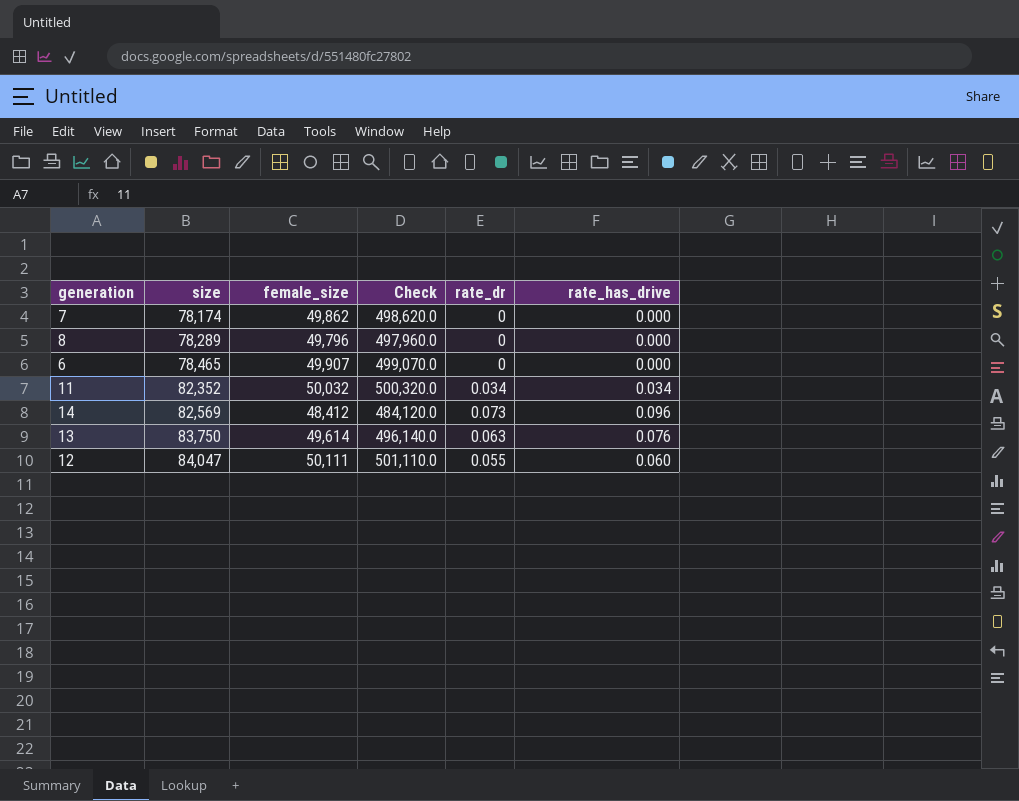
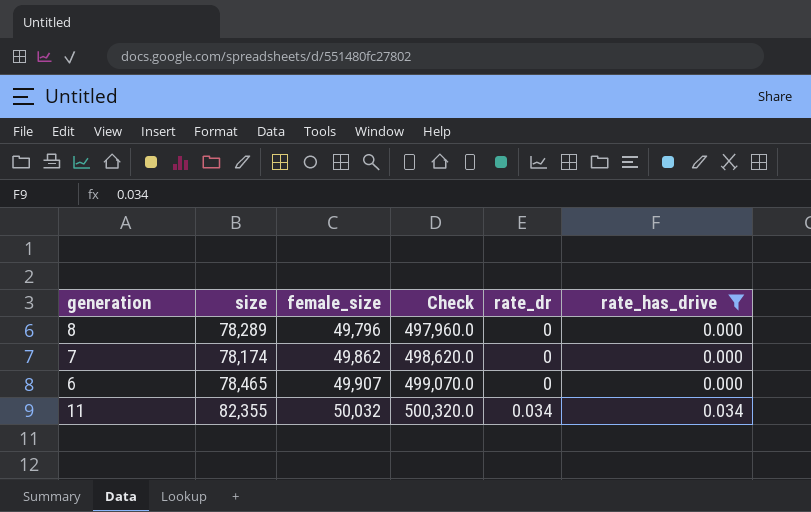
filter: none -> rate_has_drive <= 0.034
row order: size ascending -> female_size ascending
11 | size: 82,352 -> 82,355

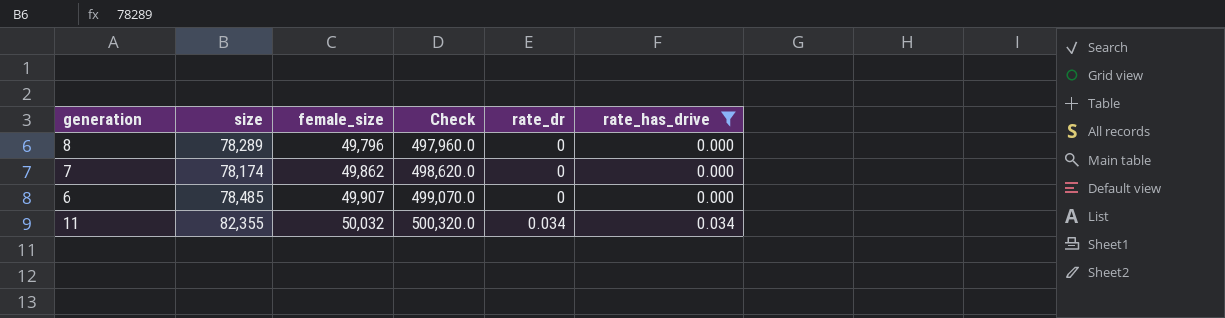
6 | size: 78,465 -> 78,485

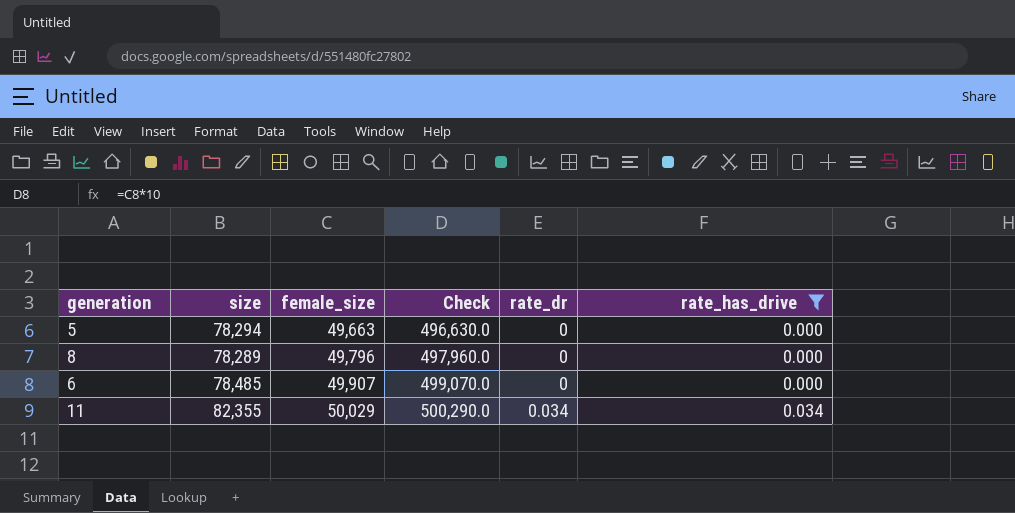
row 7: 78,174 | 49,862 | 498,620.0 | 0 | 0.000 -> none
row 5: none -> 78,294 | 49,663 | 496,630.0 | 0 | 0.000
11 | female_size: 50,032 -> 50,029
11 | Check: 500,320.0 -> 500,290.0

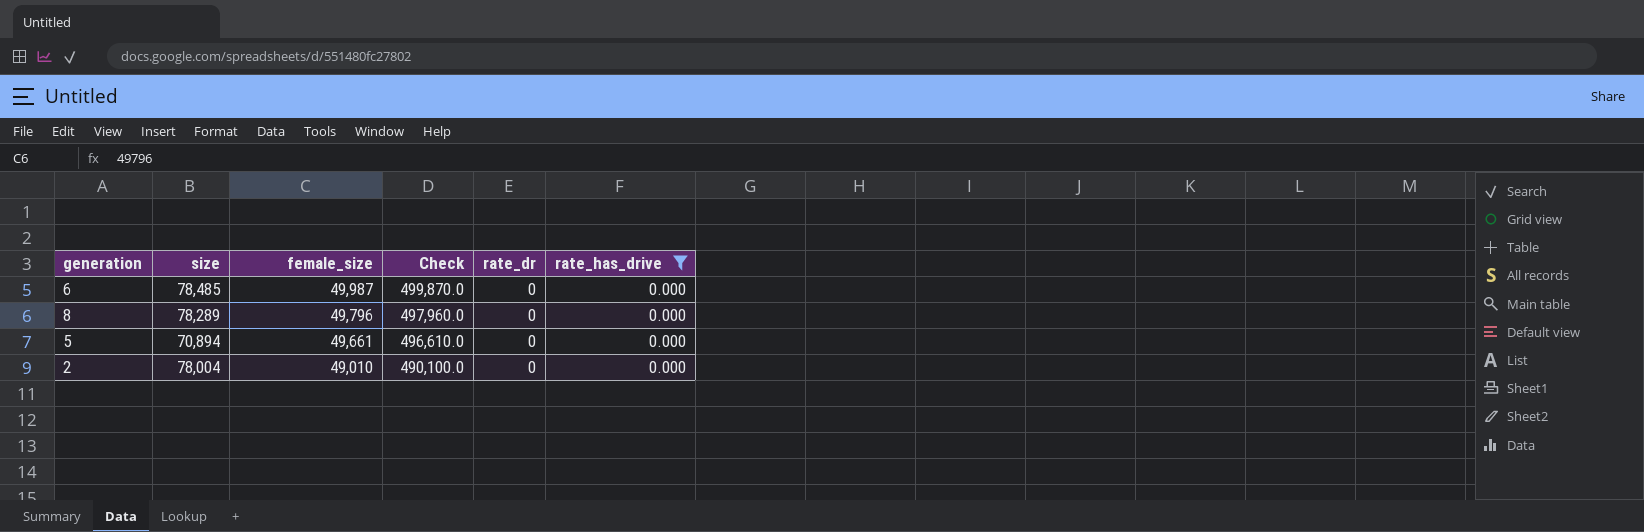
row order: female_size ascending -> female_size descending
row 11: 82,355 | 50,029 | 500,290.0 | 0.034 | 0.034 -> none
6 | female_size: 49,907 -> 49,987
6 | Check: 499,070.0 -> 499,870.0
5 | size: 78,294 -> 70,894
5 | female_size: 49,663 -> 49,661
5 | Check: 496,630.0 -> 496,610.0
row 2: none -> 78,004 | 49,010 | 490,100.0 | 0 | 0.000

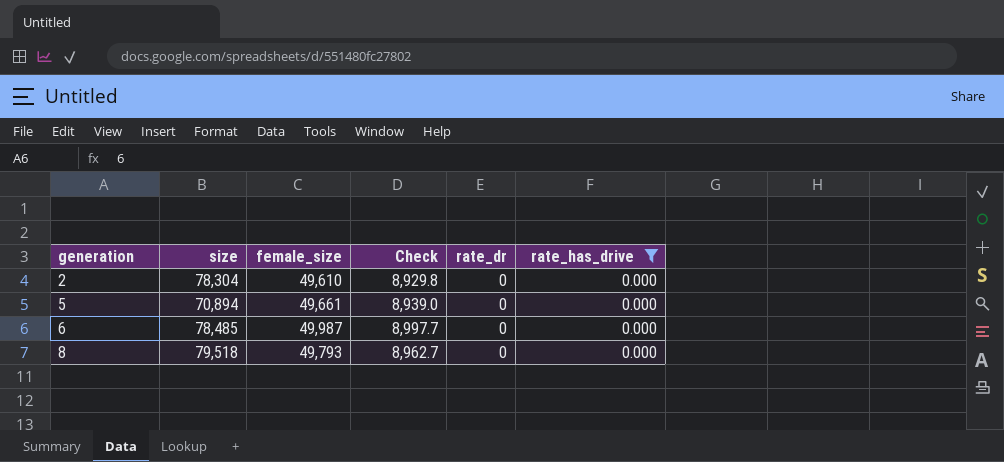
row order: female_size descending -> generation ascending
column Check | formula: [female_size] * 10 -> [female_size] * 0.18
2 | size: 78,004 -> 78,304
2 | female_size: 49,010 -> 49,610
8 | size: 78,289 -> 79,518
8 | female_size: 49,796 -> 49,793

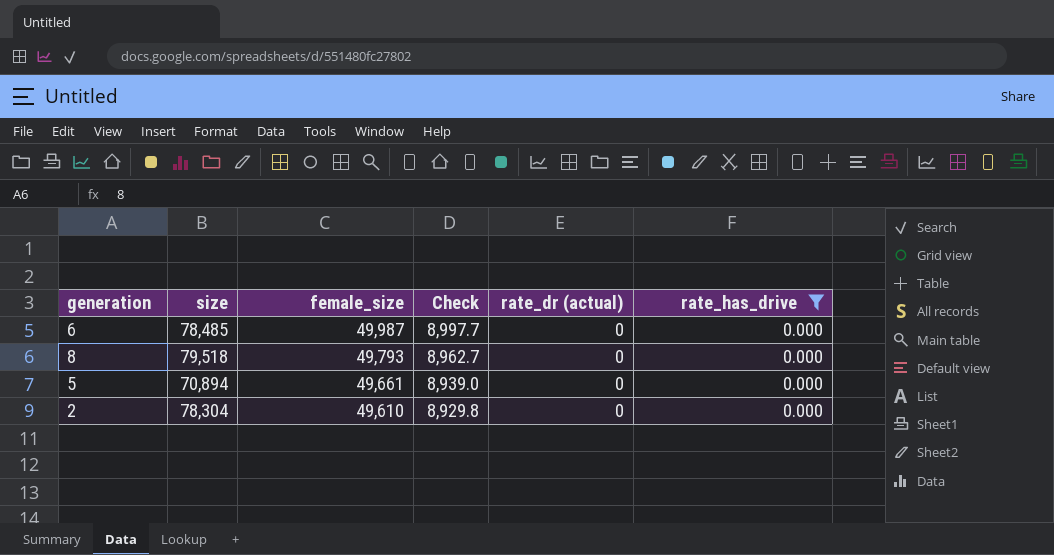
row order: generation ascending -> female_size descending
column name: rate_dr -> rate_dr (actual)

